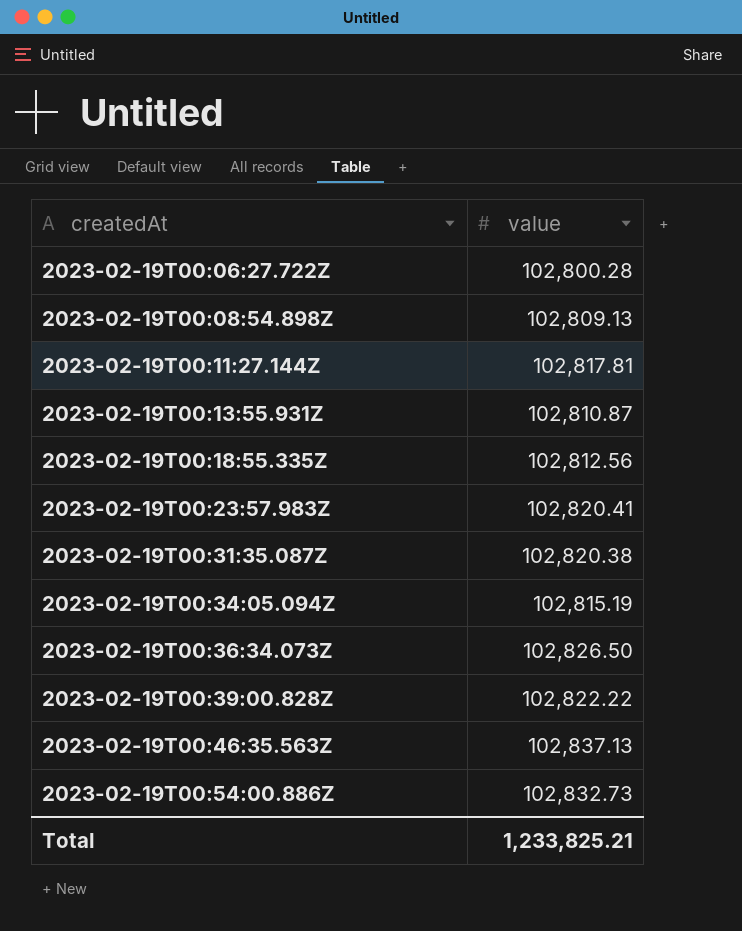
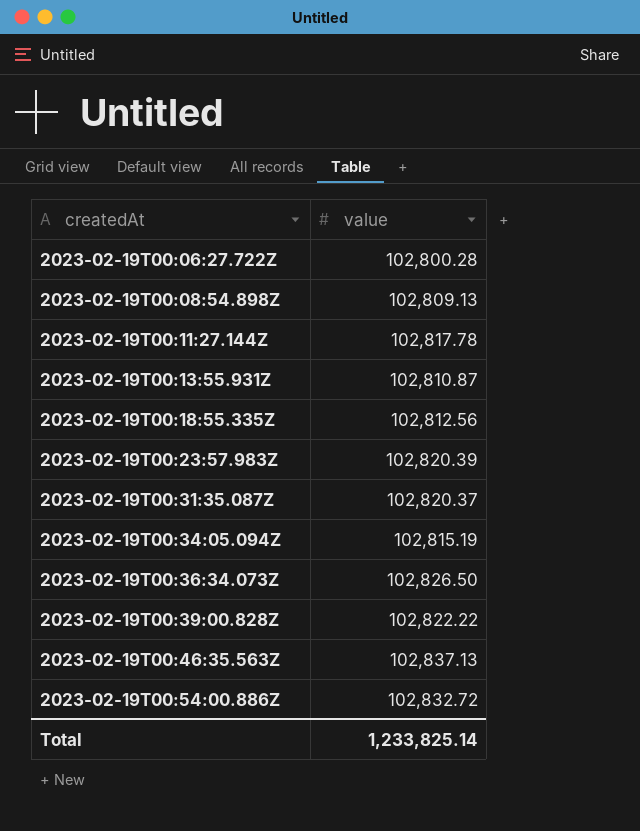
2023-02-19T00:11:27.144Z | value: 102,817.81 -> 102,817.78
2023-02-19T00:23:57.983Z | value: 102,820.41 -> 102,820.39
2023-02-19T00:31:35.087Z | value: 102,820.38 -> 102,820.37
2023-02-19T00:54:00.886Z | value: 102,832.73 -> 102,832.72
Total | value: 1,233,825.21 -> 1,233,825.14

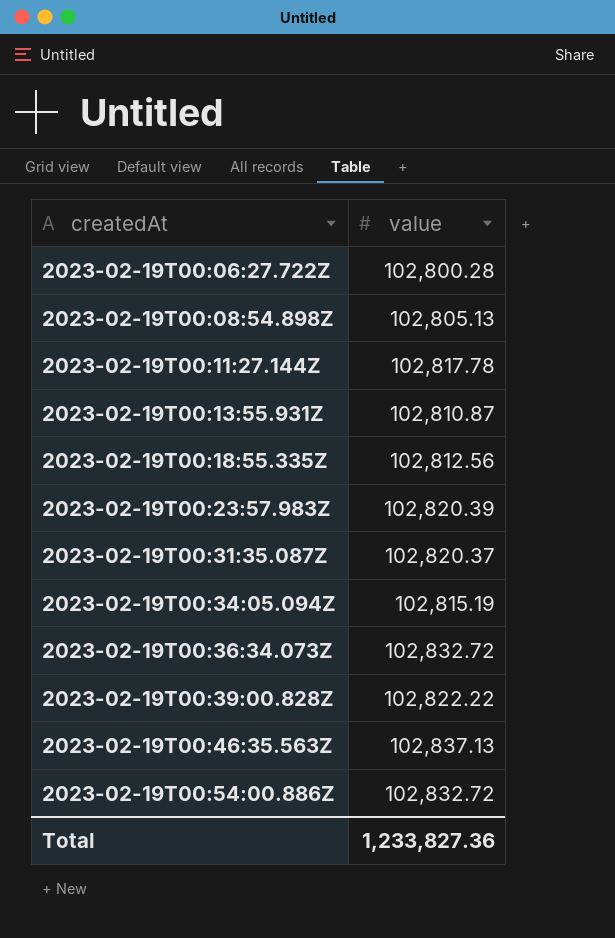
2023-02-19T00:08:54.898Z | value: 102,809.13 -> 102,805.13
2023-02-19T00:36:34.073Z | value: 102,826.50 -> 102,832.72
Total | value: 1,233,825.14 -> 1,233,827.36

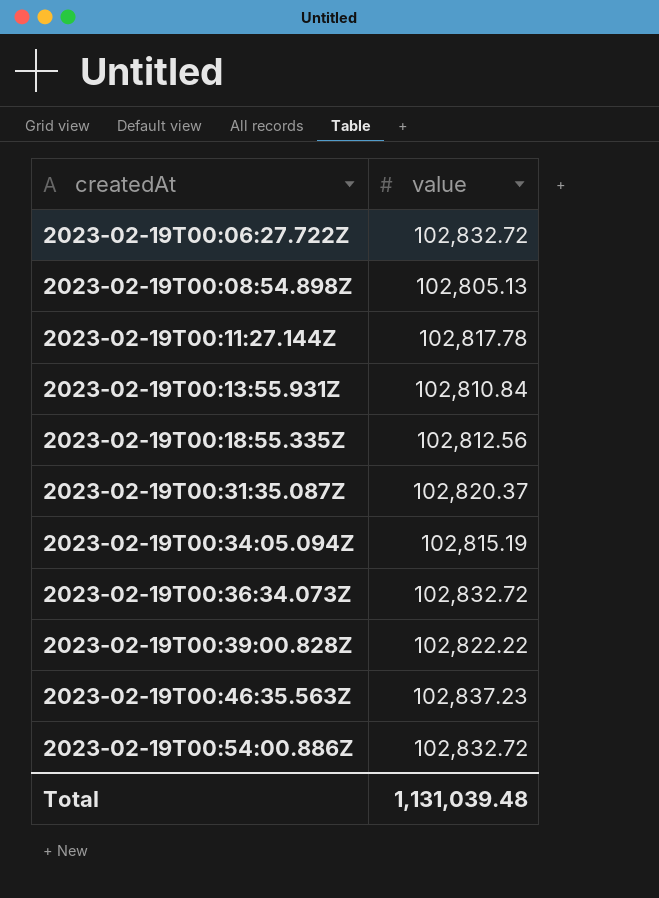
row 2023-02-19T00:23:57.983Z: 102,820.39 -> none
2023-02-19T00:06:27.722Z | value: 102,800.28 -> 102,832.72
2023-02-19T00:13:55.931Z | value: 102,810.87 -> 102,810.84
2023-02-19T00:46:35.563Z | value: 102,837.13 -> 102,837.23
Total | value: 1,233,827.36 -> 1,131,039.48

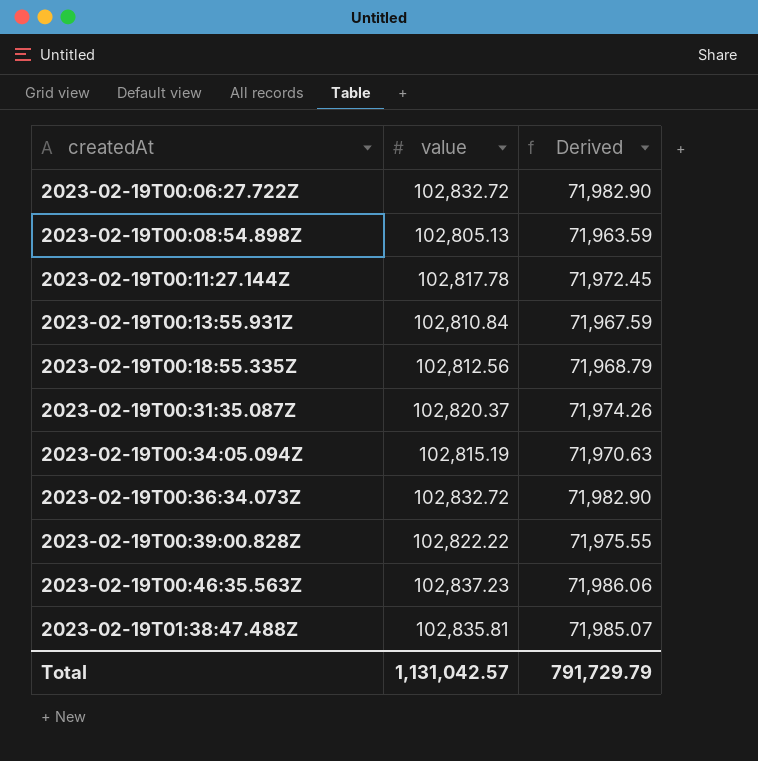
column Derived | formula: none -> [value] * 0.7
row 2023-02-19T00:54:00.886Z: 102,832.72 -> none
row 2023-02-19T01:38:47.488Z: none -> 102,835.81 | 71,985.07
Total | value: 1,131,039.48 -> 1,131,042.57

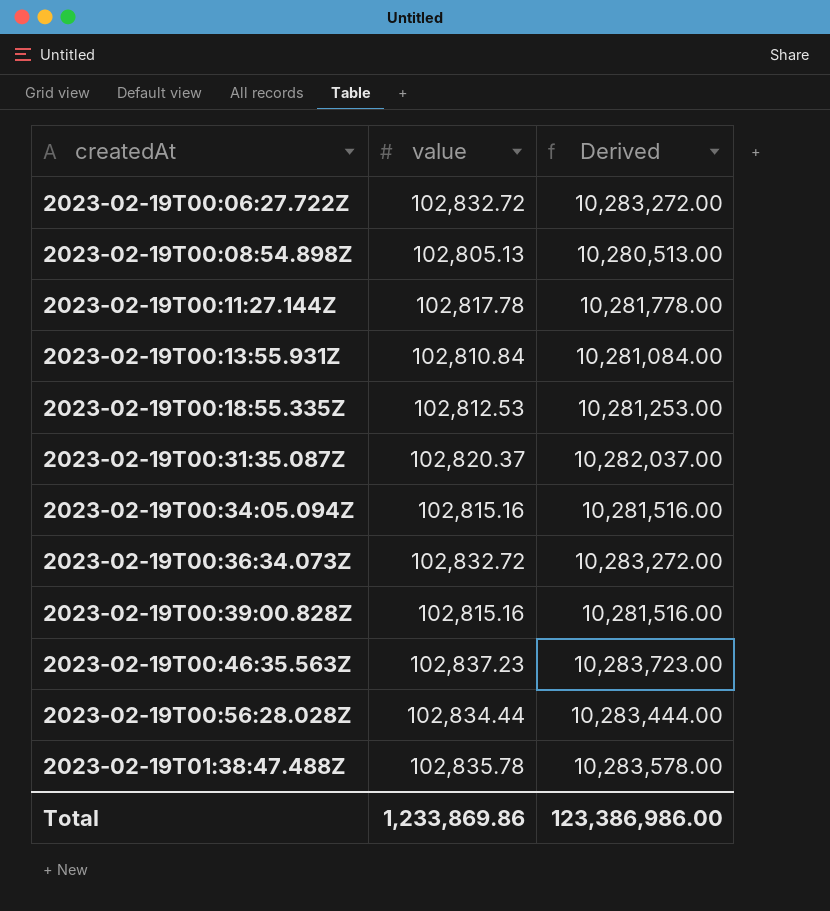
column Derived | formula: [value] * 0.7 -> [value] * 100
2023-02-19T00:18:55.335Z | value: 102,812.56 -> 102,812.53
2023-02-19T00:34:05.094Z | value: 102,815.19 -> 102,815.16
2023-02-19T00:39:00.828Z | value: 102,822.22 -> 102,815.16
row 2023-02-19T00:56:28.028Z: none -> 102,834.44 | 10,283,444.00
2023-02-19T01:38:47.488Z | value: 102,835.81 -> 102,835.78
Total | value: 1,131,042.57 -> 1,233,869.86
Total | Derived: 791,729.79 -> 123,386,986.00

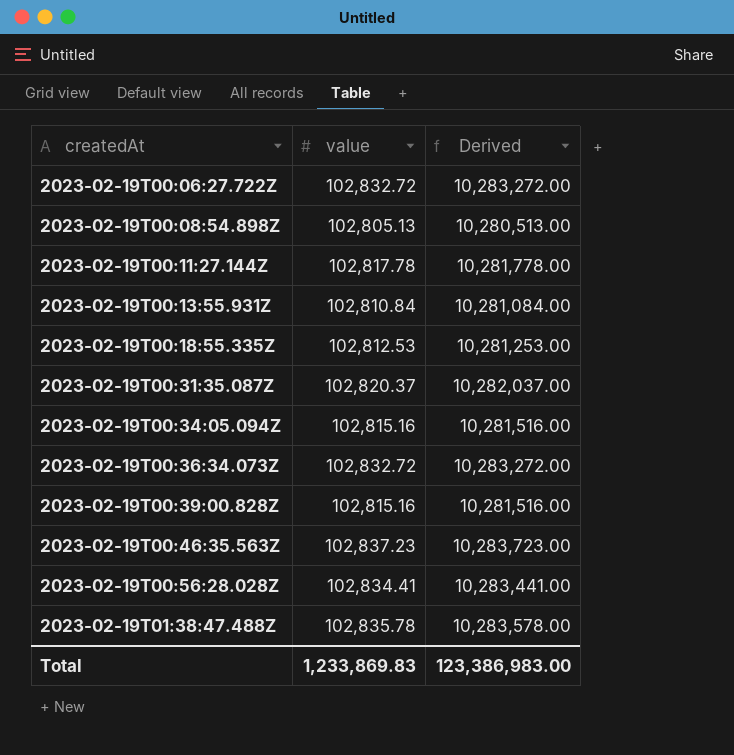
2023-02-19T00:56:28.028Z | value: 102,834.44 -> 102,834.41
2023-02-19T00:56:28.028Z | Derived: 10,283,444.00 -> 10,283,441.00
Total | value: 1,233,869.86 -> 1,233,869.83
Total | Derived: 123,386,986.00 -> 123,386,983.00

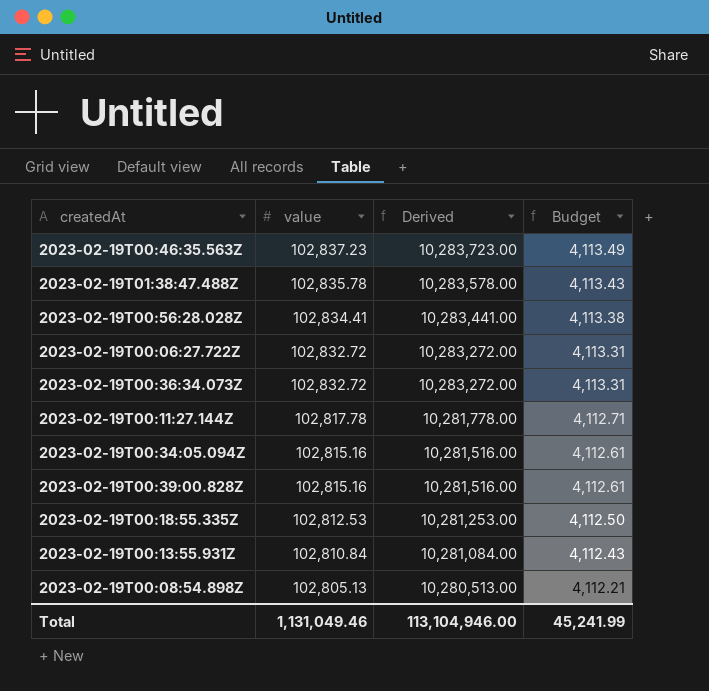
row order: createdAt ascending -> value descending
column Budget | formula: none -> [value] * 0.04
row 2023-02-19T00:31:35.087Z: 102,820.37 | 10,282,037.00 -> none
Total | value: 1,233,869.83 -> 1,131,049.46
Total | Derived: 123,386,983.00 -> 113,104,946.00

